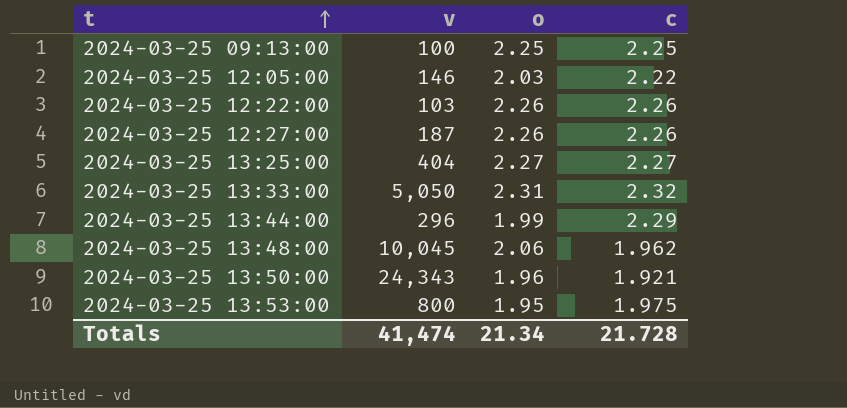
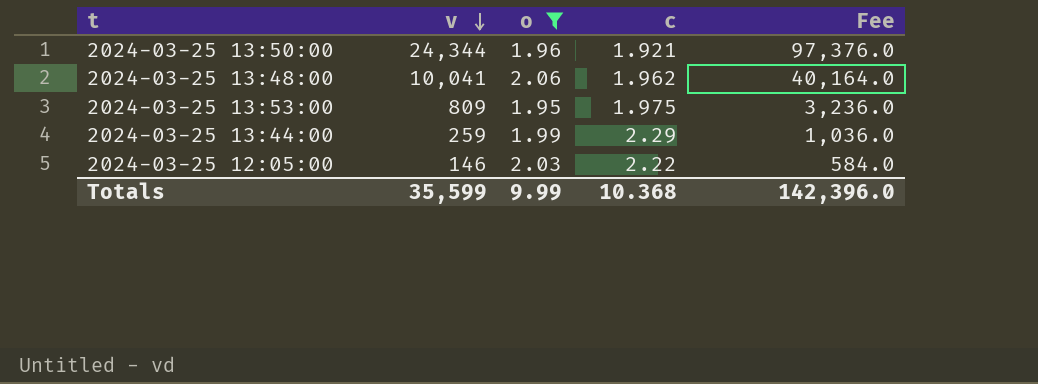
filter: none -> o <= 2.06
row order: t ascending -> v descending
column Fee | formula: none -> [v] * 4
2024-03-25 13:50:00 | v: 24,343 -> 24,344
2024-03-25 13:48:00 | v: 10,045 -> 10,041
2024-03-25 13:53:00 | v: 800 -> 809
2024-03-25 13:44:00 | v: 296 -> 259
Totals | v: 41,474 -> 35,599
Totals | o: 21.34 -> 9.99
Totals | c: 21.728 -> 10.368

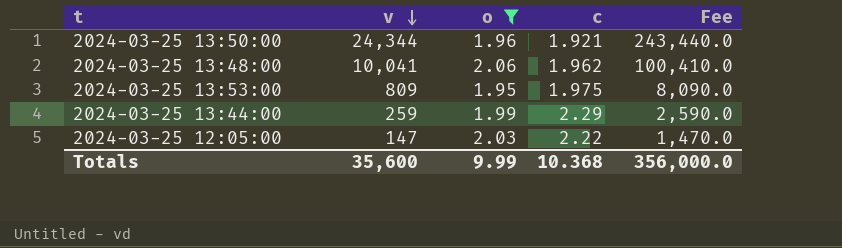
column Fee | formula: [v] * 4 -> [v] * 10
2024-03-25 12:05:00 | v: 146 -> 147
Totals | v: 35,599 -> 35,600
Totals | Fee: 142,396.0 -> 356,000.0

